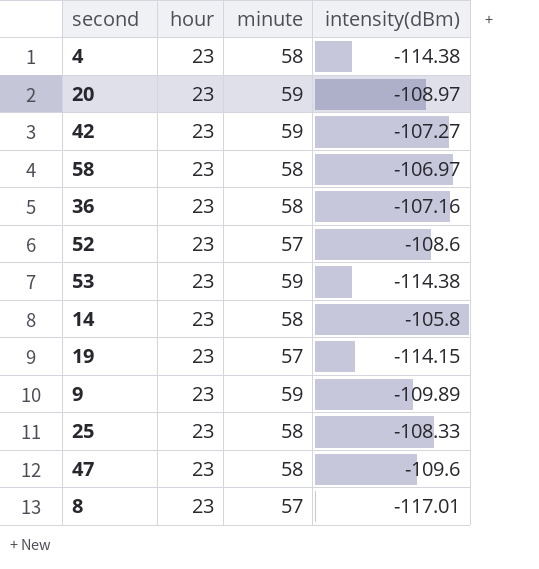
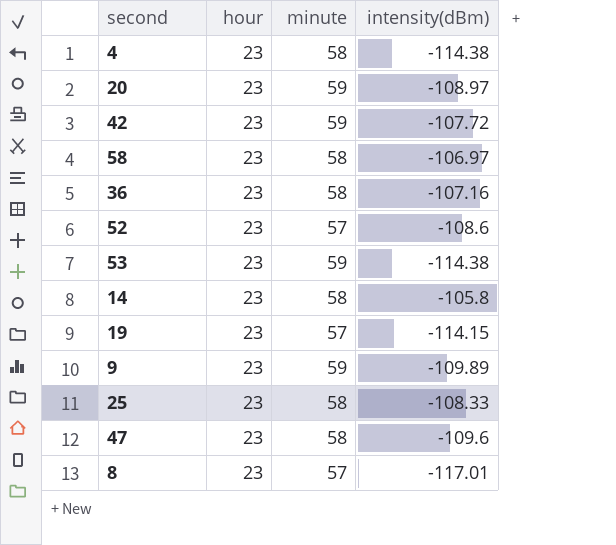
42 | intensity(dBm): -107.27 -> -107.72

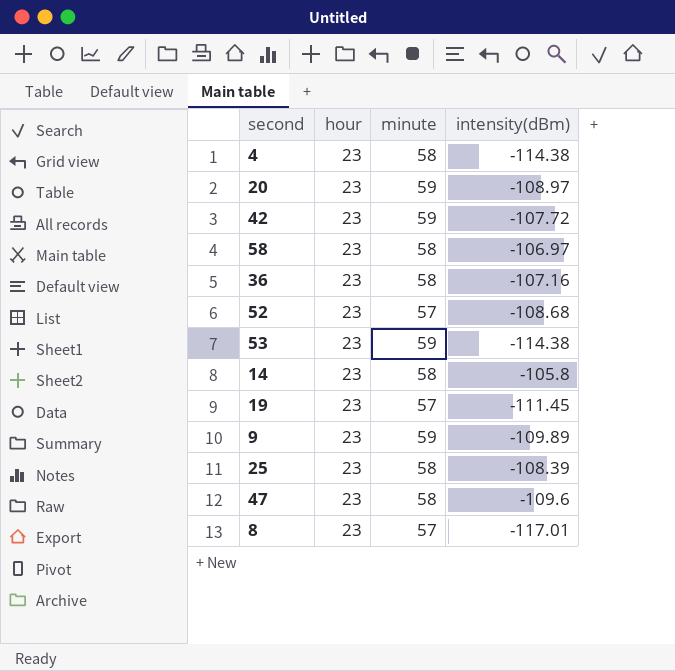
52 | intensity(dBm): -108.6 -> -108.68
19 | intensity(dBm): -114.15 -> -111.45
25 | intensity(dBm): -108.33 -> -108.39

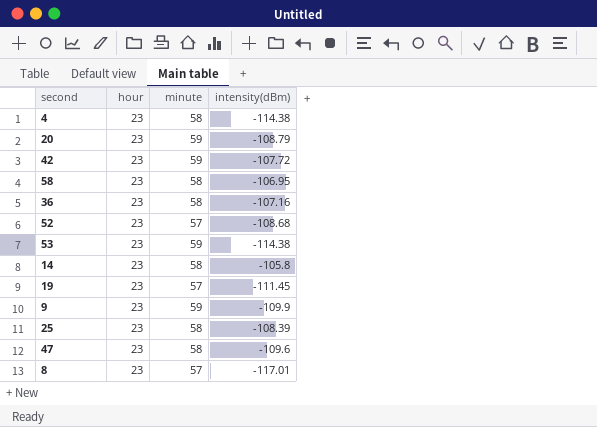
20 | intensity(dBm): -108.97 -> -108.79
58 | intensity(dBm): -106.97 -> -106.95
9 | intensity(dBm): -109.89 -> -109.9

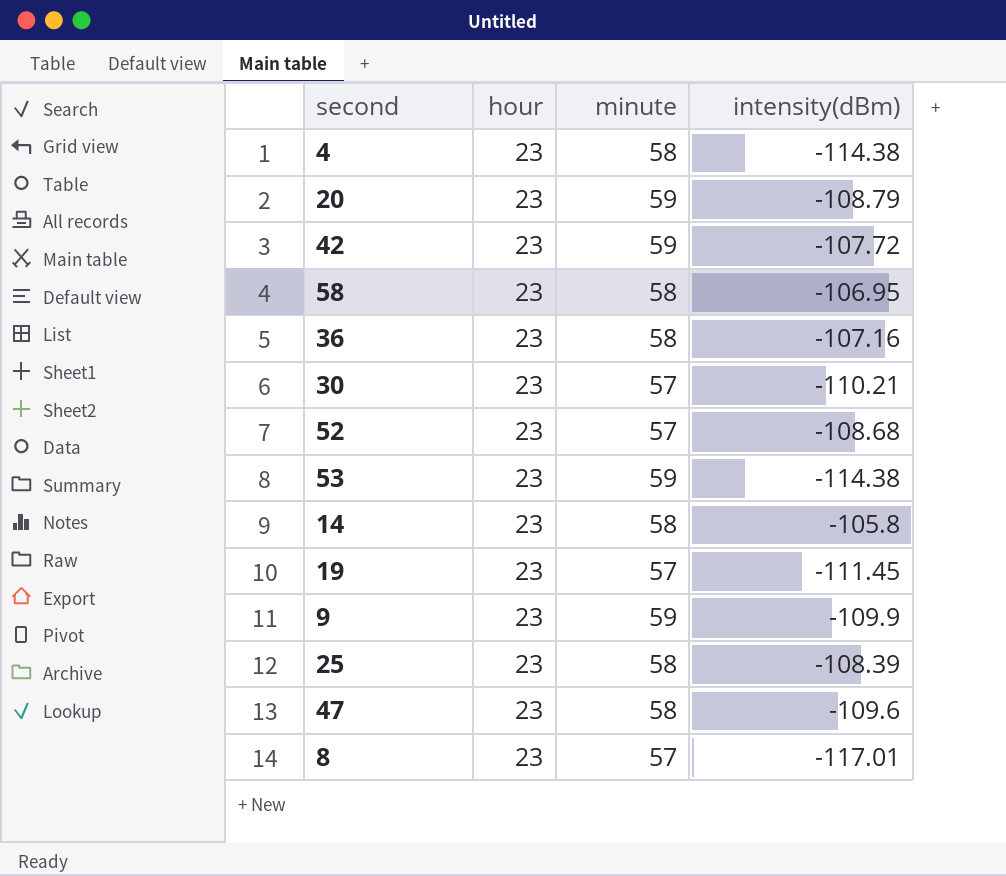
row 30: none -> 23 | 57 | -110.21

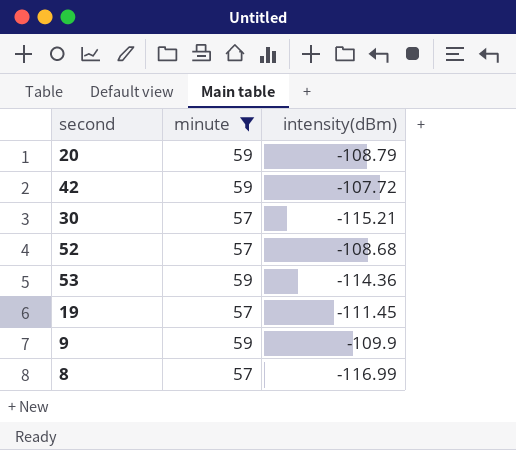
filter: none -> minute != 58
column hour | position: 2 -> none
30 | intensity(dBm): -110.21 -> -115.21
53 | intensity(dBm): -114.38 -> -114.36
8 | intensity(dBm): -117.01 -> -116.99

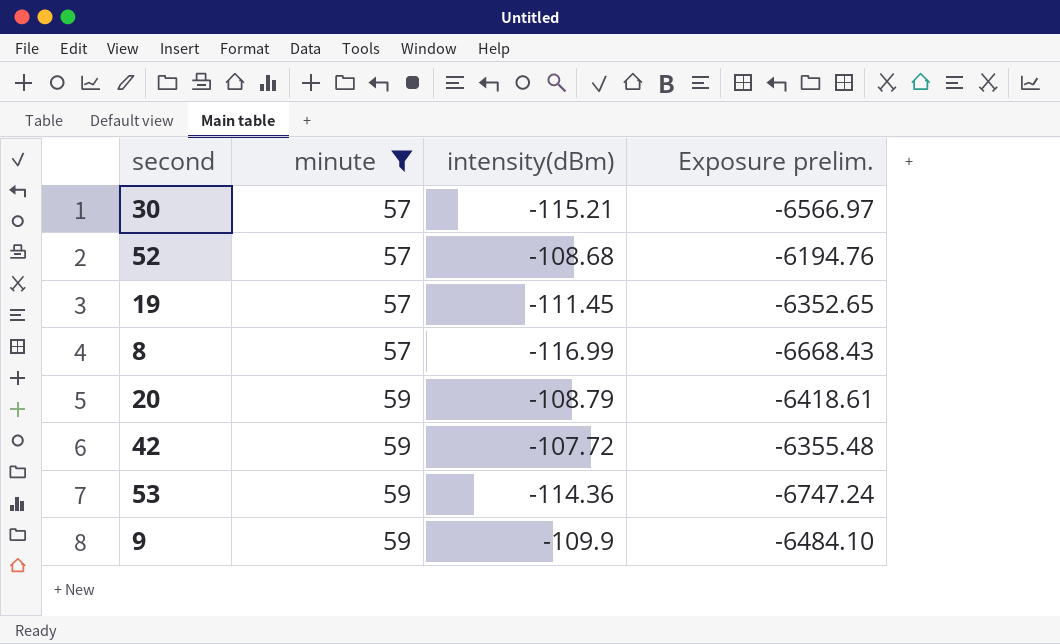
row order: none -> minute ascending
column Exposure prelim. | formula: none -> [minute] * [intensity(dBm)]

